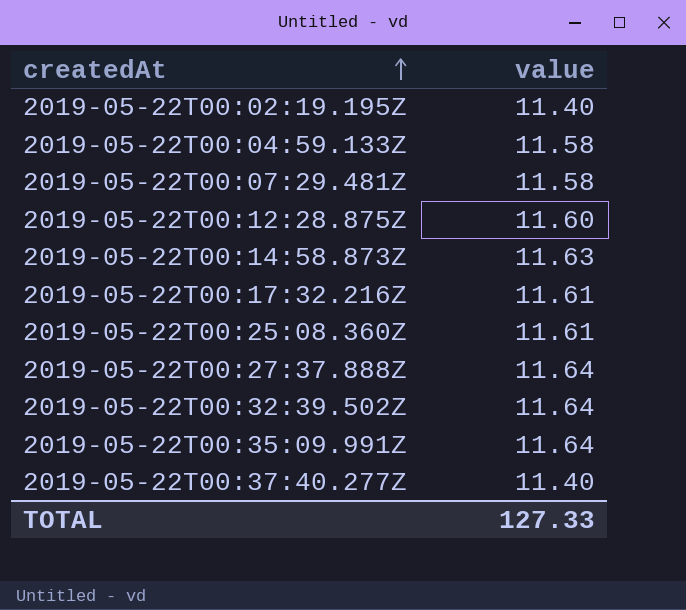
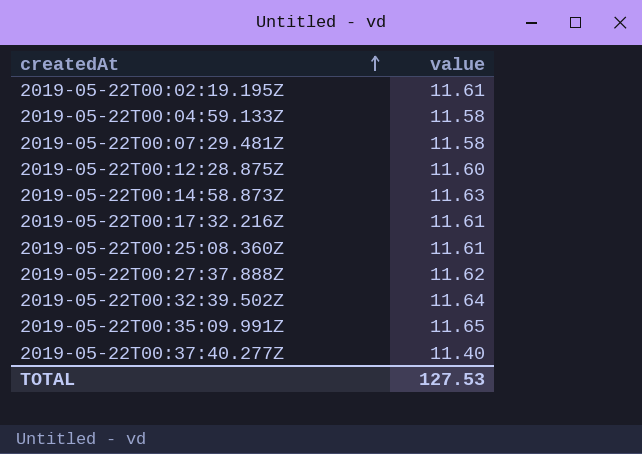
2019-05-22T00:02:19.195Z | value: 11.40 -> 11.61
2019-05-22T00:27:37.888Z | value: 11.64 -> 11.62
2019-05-22T00:35:09.991Z | value: 11.64 -> 11.65
TOTAL | value: 127.33 -> 127.53

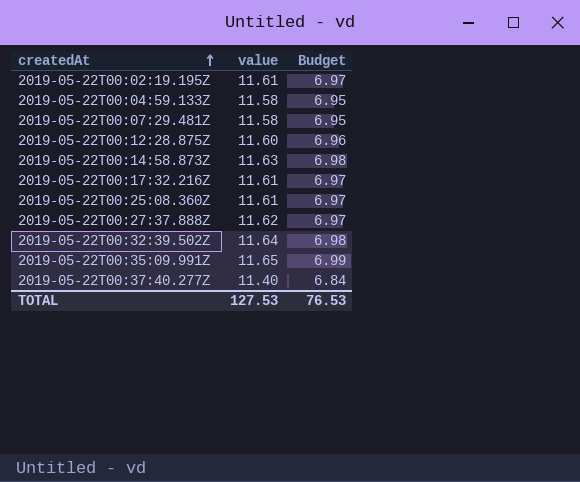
column Budget | formula: none -> [value] * 0.6

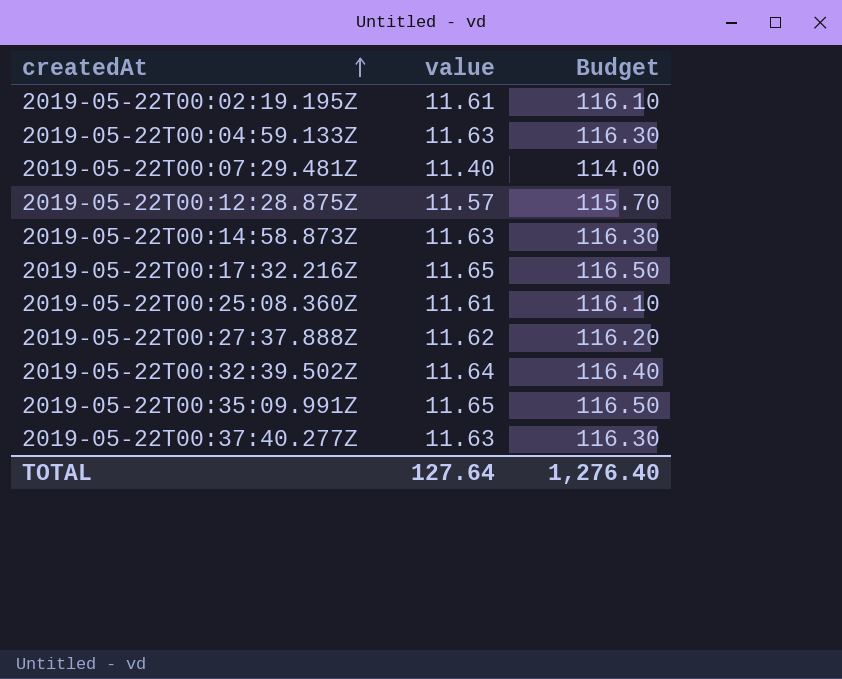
column Budget | formula: [value] * 0.6 -> [value] * 10
2019-05-22T00:04:59.133Z | value: 11.58 -> 11.63
2019-05-22T00:07:29.481Z | value: 11.58 -> 11.40
2019-05-22T00:12:28.875Z | value: 11.60 -> 11.57
2019-05-22T00:17:32.216Z | value: 11.61 -> 11.65
2019-05-22T00:37:40.277Z | value: 11.40 -> 11.63
TOTAL | value: 127.53 -> 127.64
TOTAL | Budget: 76.53 -> 1,276.40

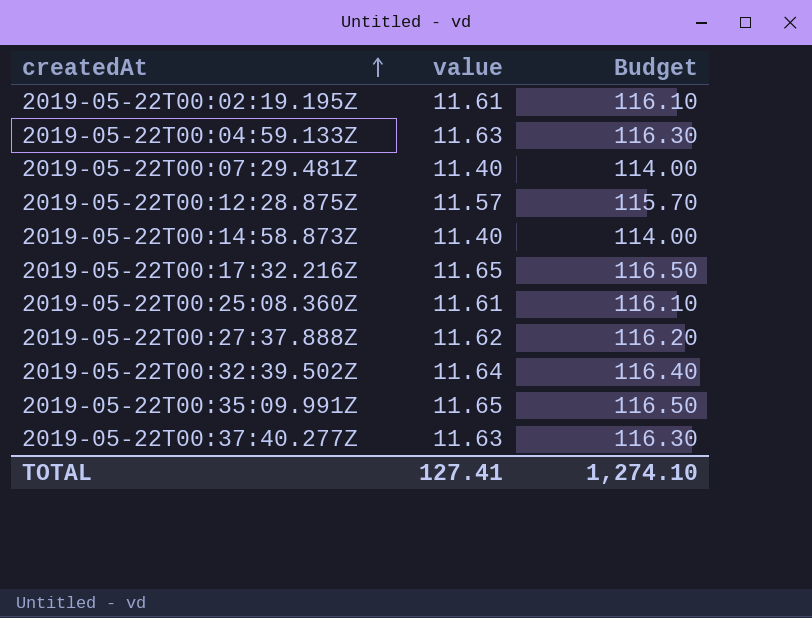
2019-05-22T00:14:58.873Z | value: 11.63 -> 11.40
2019-05-22T00:14:58.873Z | Budget: 116.30 -> 114.00
TOTAL | value: 127.64 -> 127.41
TOTAL | Budget: 1,276.40 -> 1,274.10

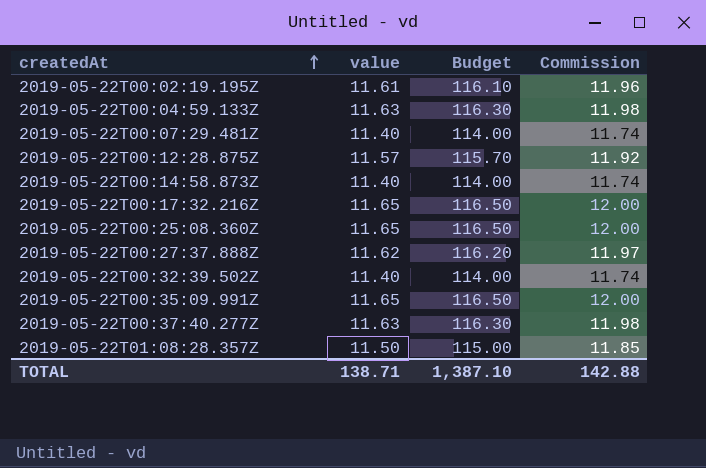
column Commission | formula: none -> [value] * 1.03
2019-05-22T00:25:08.360Z | value: 11.61 -> 11.65
2019-05-22T00:25:08.360Z | Budget: 116.10 -> 116.50
2019-05-22T00:32:39.502Z | value: 11.64 -> 11.40
2019-05-22T00:32:39.502Z | Budget: 116.40 -> 114.00
row 2019-05-22T01:08:28.357Z: none -> 11.50 | 115.00 | 11.85
TOTAL | value: 127.41 -> 138.71
TOTAL | Budget: 1,274.10 -> 1,387.10

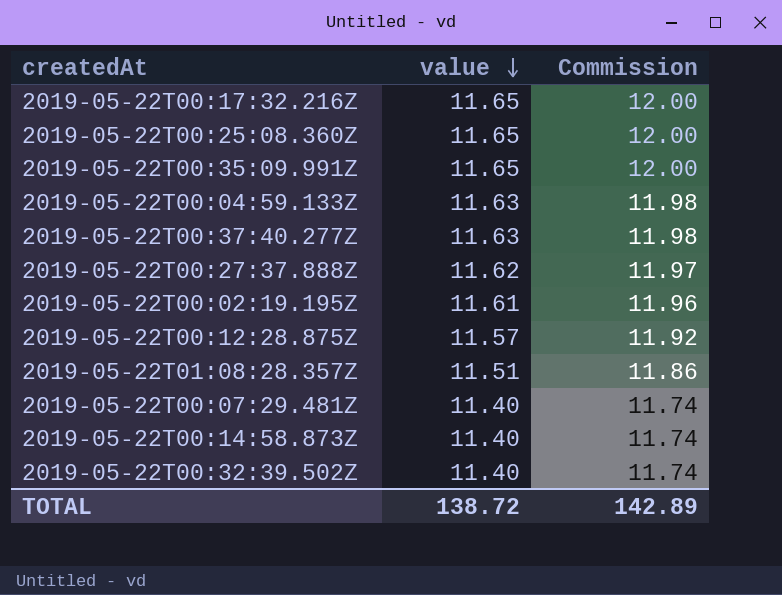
row order: createdAt ascending -> value descending
column Budget | formula: [value] * 10 -> none
2019-05-22T01:08:28.357Z | value: 11.50 -> 11.51
2019-05-22T01:08:28.357Z | Commission: 11.85 -> 11.86
TOTAL | value: 138.71 -> 138.72
TOTAL | Commission: 142.88 -> 142.89

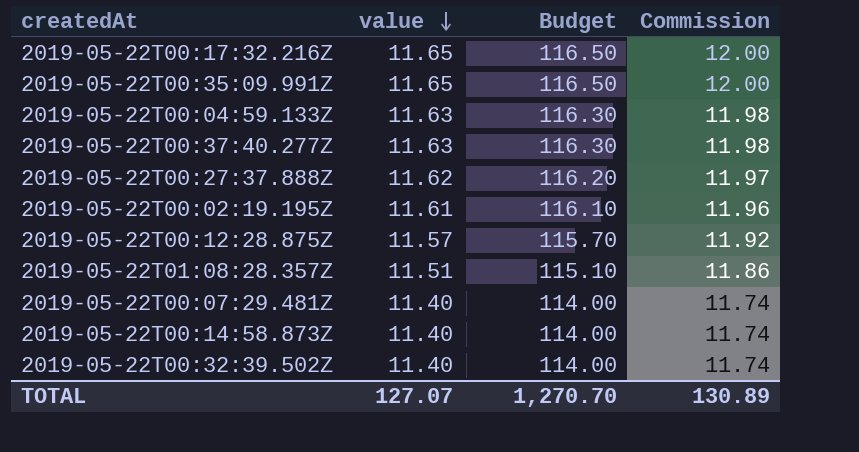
column Budget | formula: none -> [value] * 10
row 2019-05-22T00:25:08.360Z: 11.65 | 12.00 -> none
TOTAL | value: 138.72 -> 127.07
TOTAL | Commission: 142.89 -> 130.89

